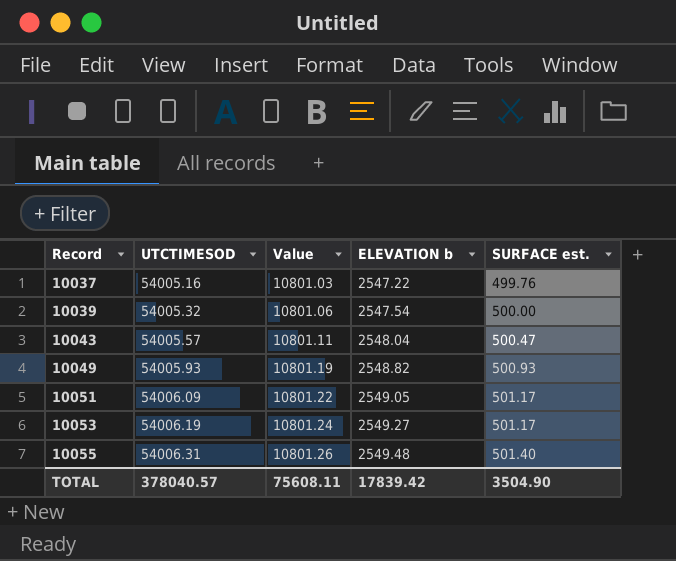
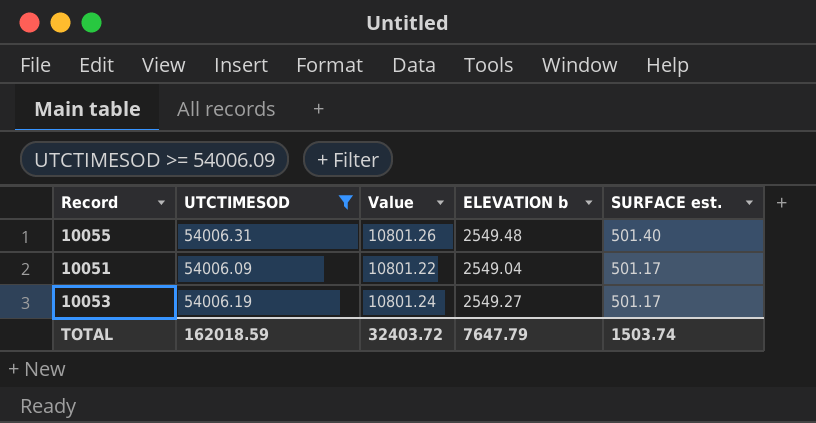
filter: none -> UTCTIMESOD >= 54006.09
row order: Record ascending -> SURFACE est. descending
10051 | ELEVATION b: 2549.05 -> 2549.04
TOTAL | UTCTIMESOD: 378040.57 -> 162018.59
TOTAL | Value: 75608.11 -> 32403.72
TOTAL | ELEVATION b: 17839.42 -> 7647.79
TOTAL | SURFACE est.: 3504.90 -> 1503.74

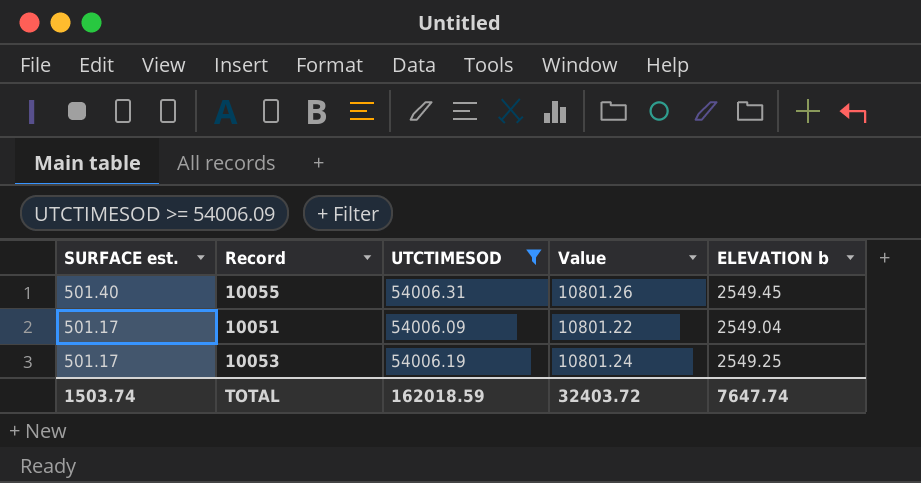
column SURFACE est. | position: 5 -> 1
10055 | ELEVATION b: 2549.48 -> 2549.45
10053 | ELEVATION b: 2549.27 -> 2549.25
TOTAL | ELEVATION b: 7647.79 -> 7647.74

